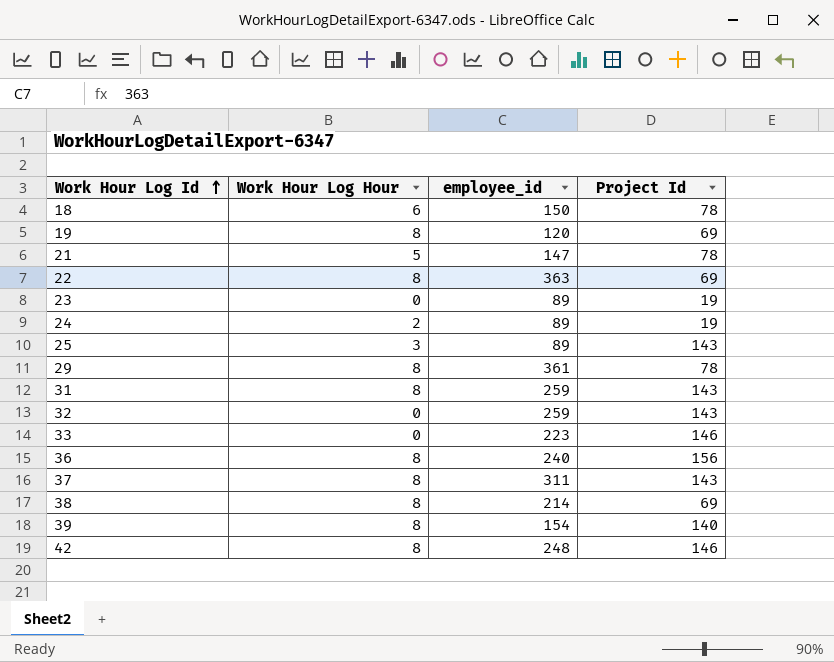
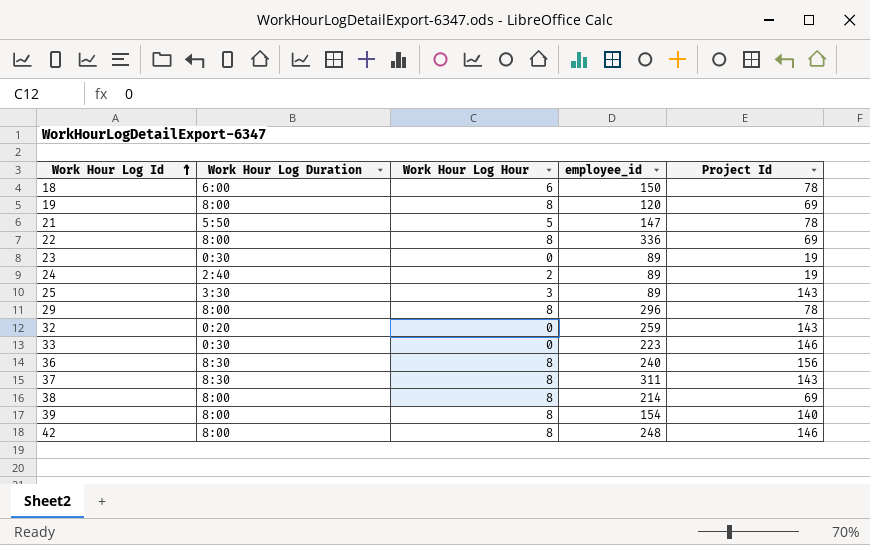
column Work Hour Log Duration | position: none -> 2
row 31: 8 | 259 | 143 -> none
22 | employee_id: 363 -> 336
29 | employee_id: 361 -> 296

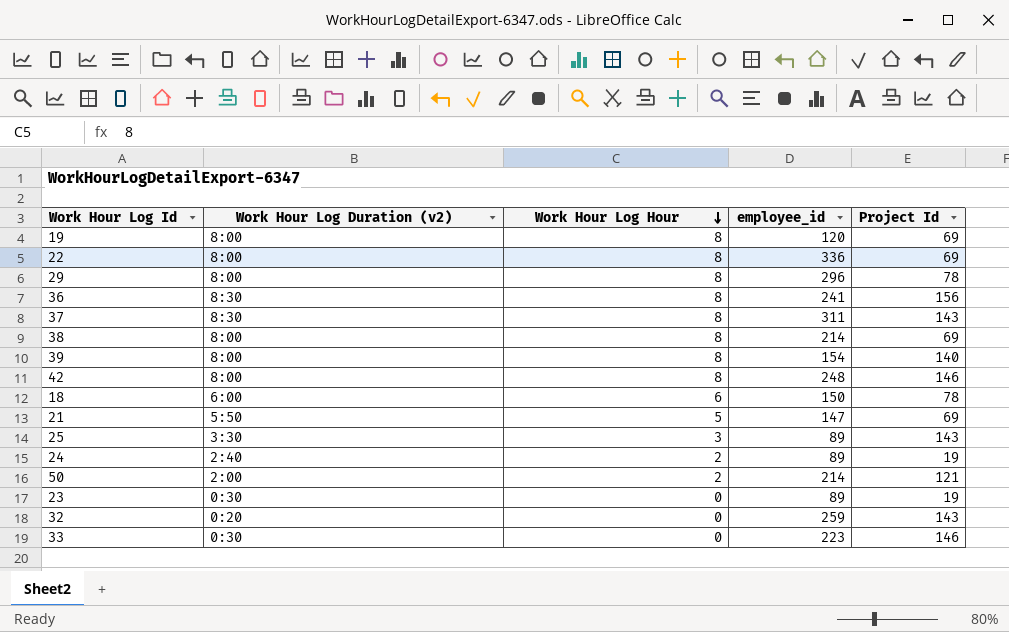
row order: Work Hour Log Id ascending -> Work Hour Log Hour descending
column name: Work Hour Log Duration -> Work Hour Log Duration (v2)
36 | employee_id: 240 -> 241
21 | Project Id: 78 -> 69
row 50: none -> 2:00 | 2 | 214 | 121

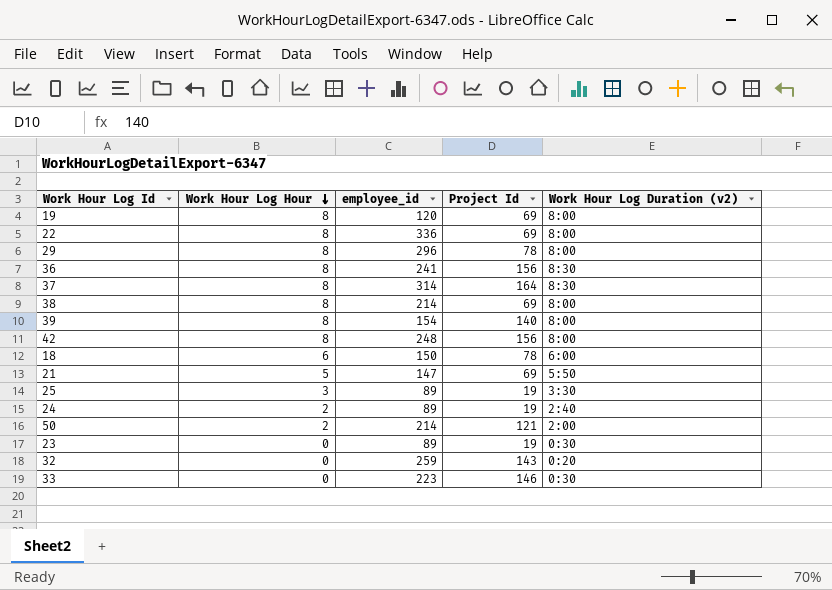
column Work Hour Log Duration (v2) | position: 2 -> 5
37 | employee_id: 311 -> 314
37 | Project Id: 143 -> 164
42 | Project Id: 146 -> 156
25 | Project Id: 143 -> 19

